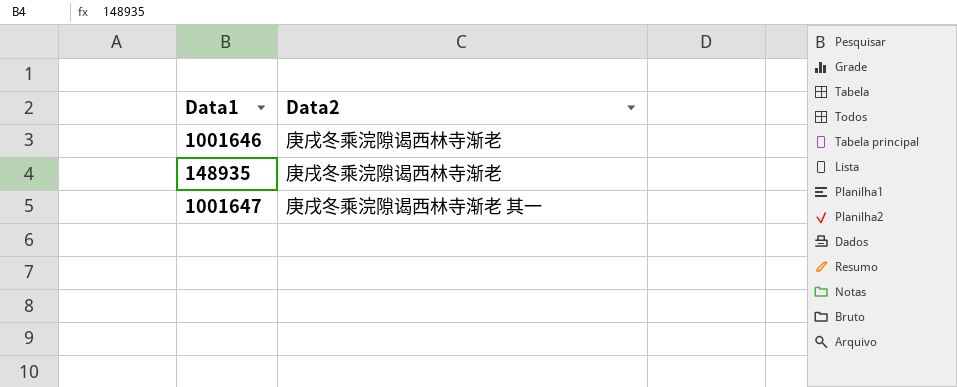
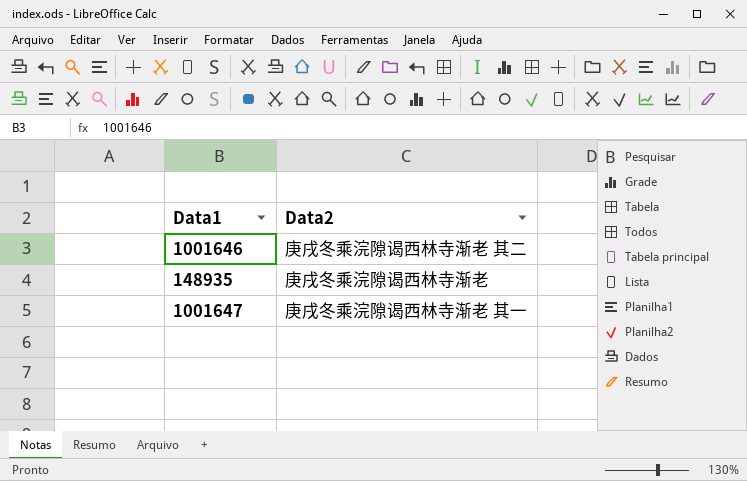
1001646 | Data2: 庚戌冬乘浣隙谒西林寺渐老 -> 庚戌冬乘浣隙谒西林寺渐老 其二

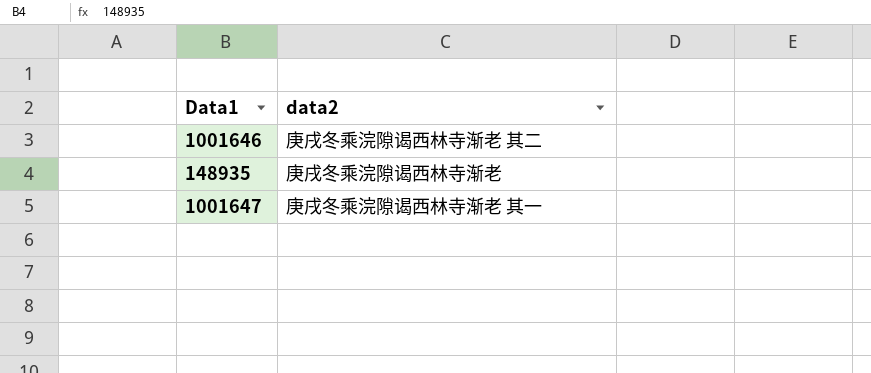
column name: Data2 -> data2

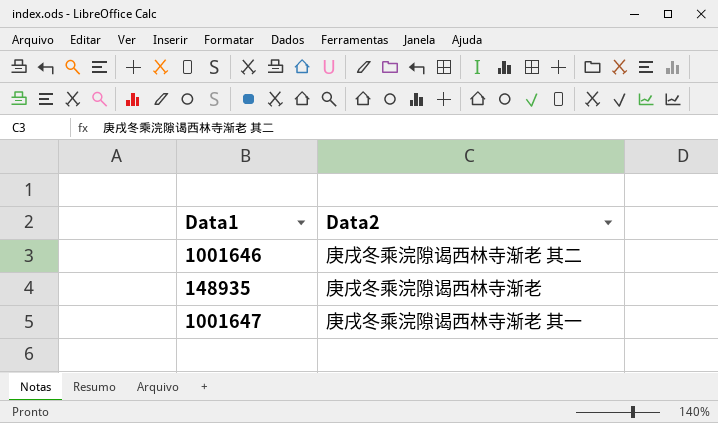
column name: data2 -> Data2

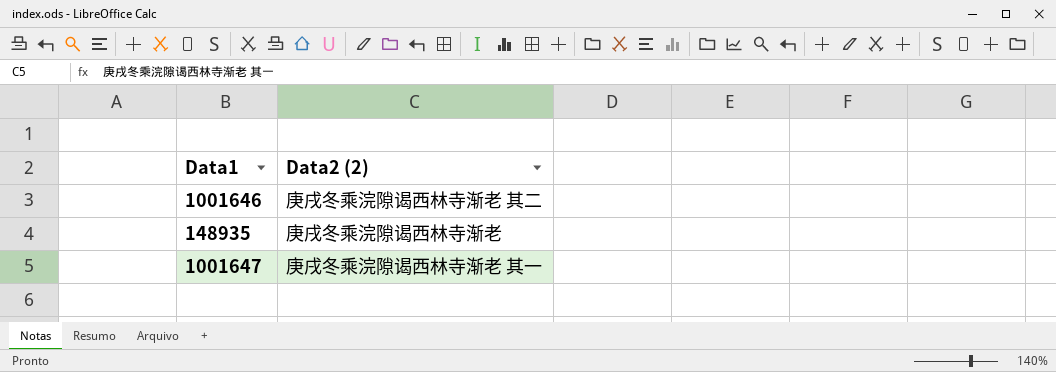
column name: Data2 -> Data2 (2)

